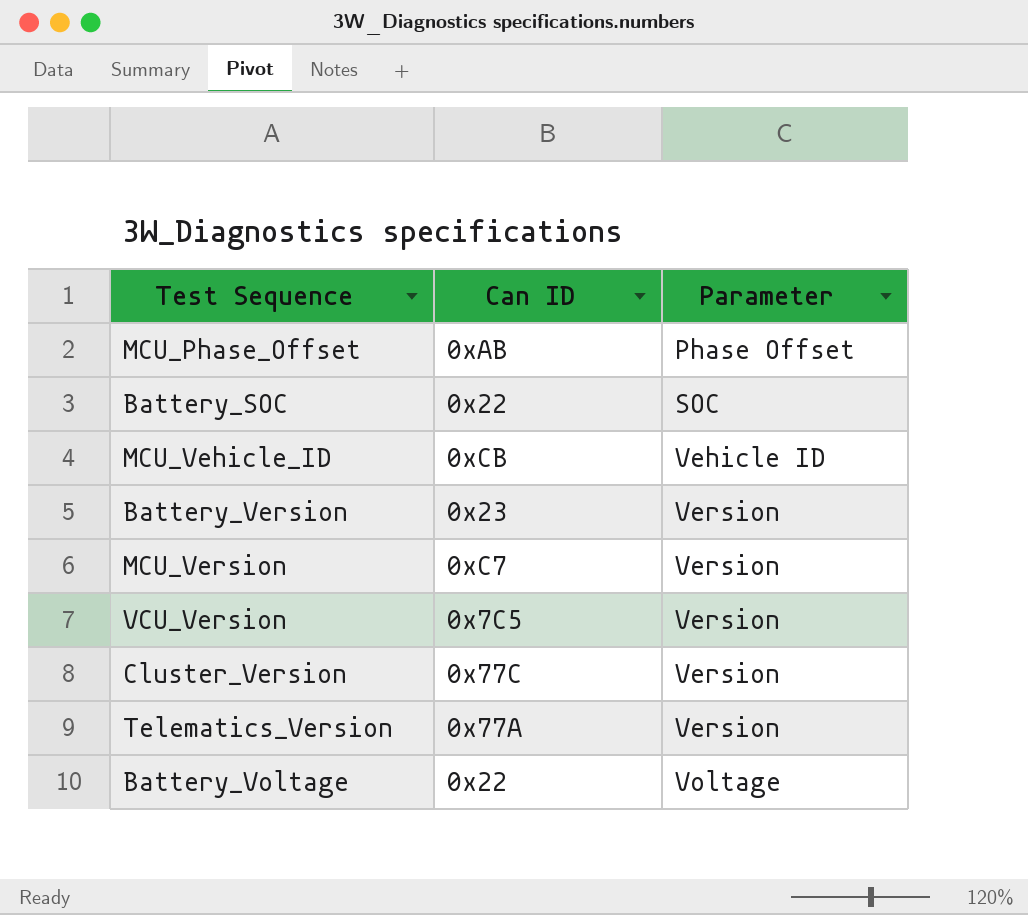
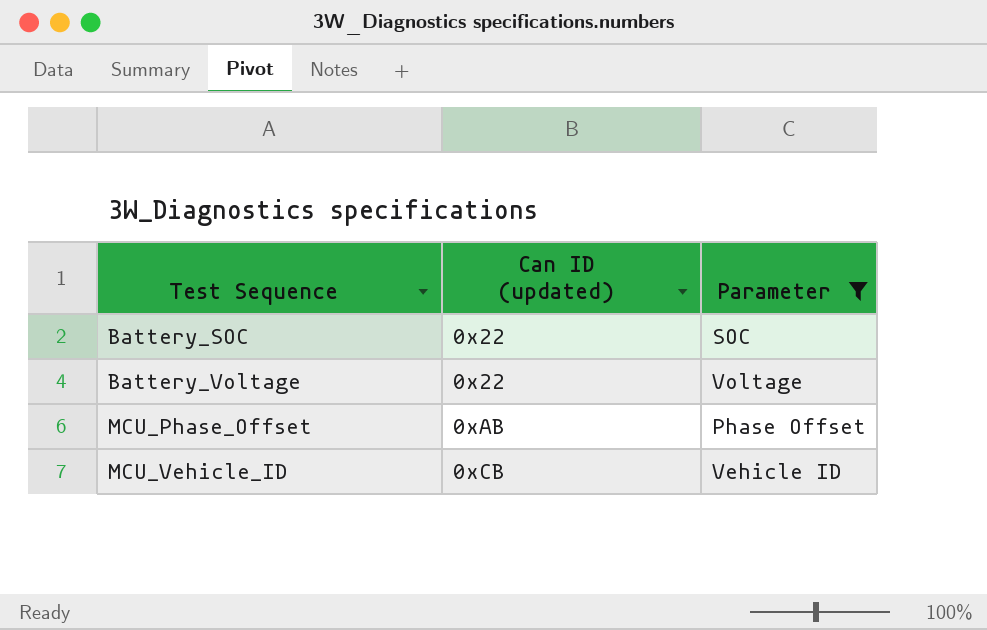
filter: none -> Parameter != Version
row order: Parameter ascending -> Test Sequence ascending
column name: Can ID -> Can ID (updated)

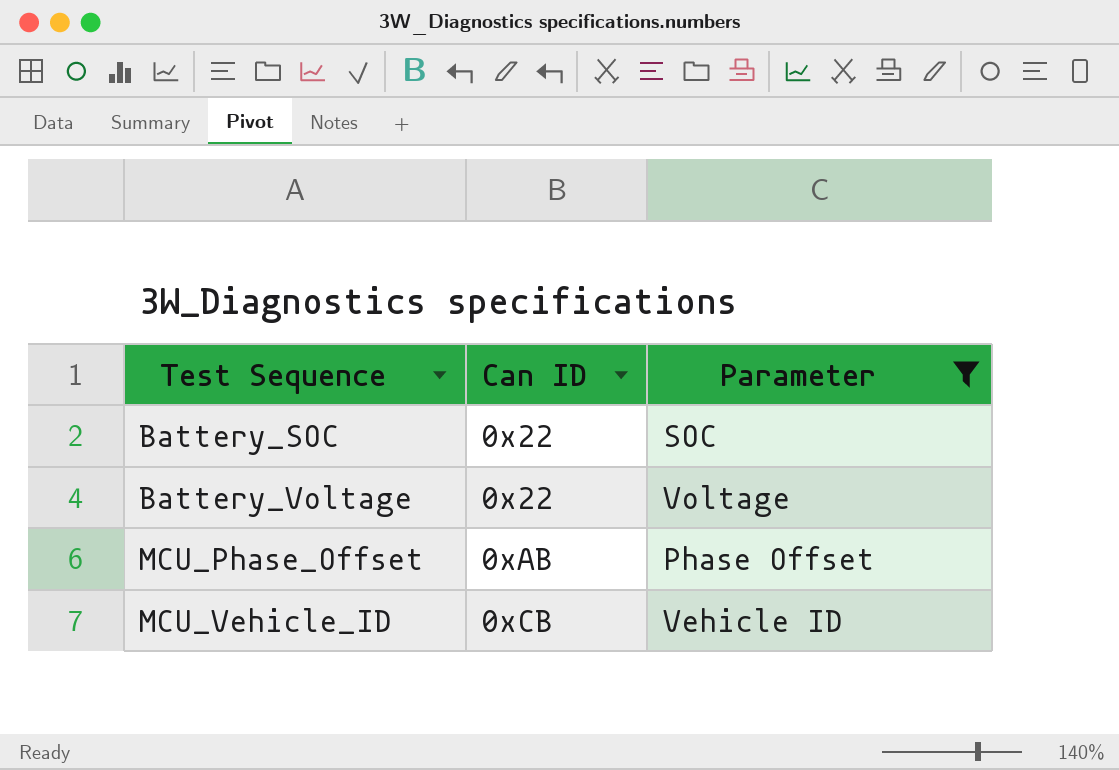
column name: Can ID (updated) -> Can ID

